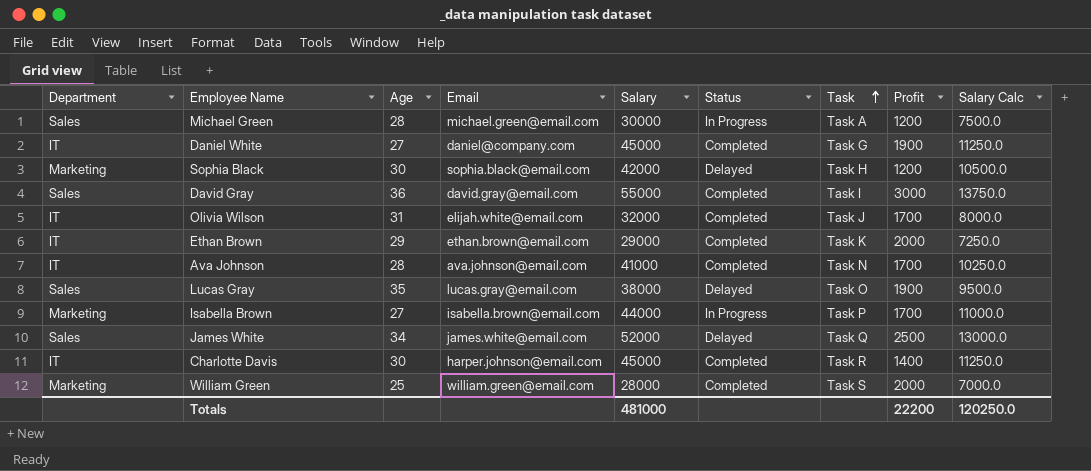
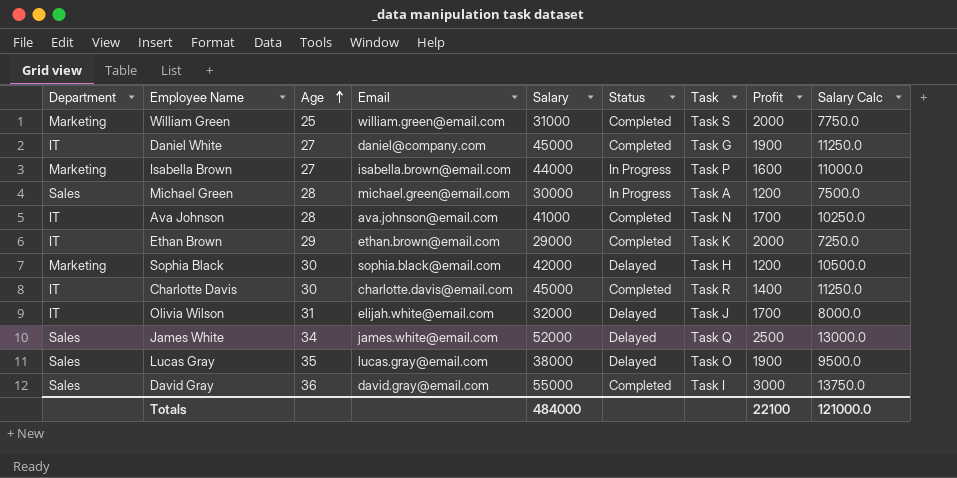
row order: Task ascending -> Age ascending
William Green | Salary: 28000 -> 31000
William Green | Salary Calc: 7000.0 -> 7750.0
Isabella Brown | Profit: 1700 -> 1600
Charlotte Davis | Email: harper.johnson@email.com -> charlotte.davis@email.com
Olivia Wilson | Status: Completed -> Delayed
Totals | Salary: 481000 -> 484000
Totals | Profit: 22200 -> 22100
Totals | Salary Calc: 120250.0 -> 121000.0

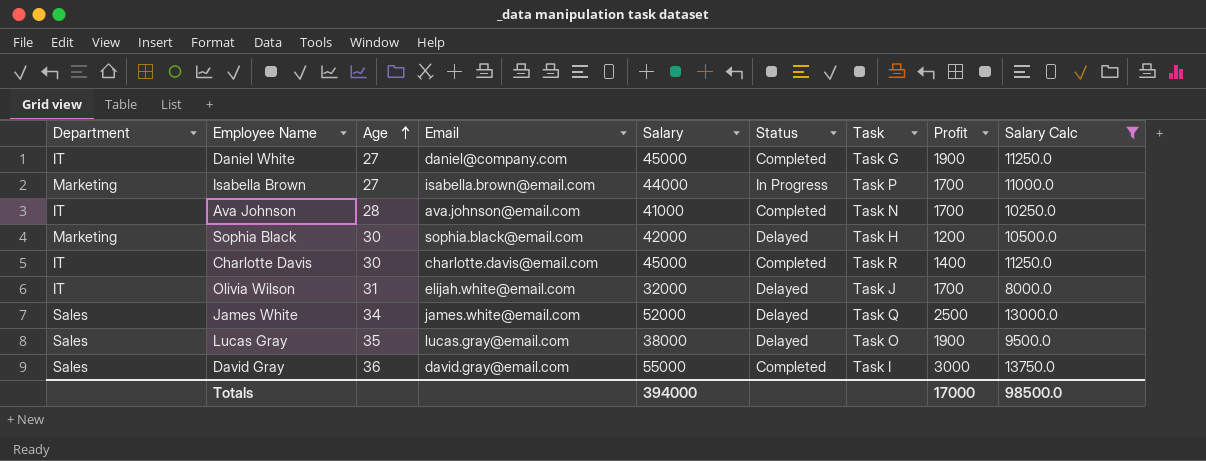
filter: none -> Salary Calc >= 8000.0
Isabella Brown | Profit: 1600 -> 1700
Totals | Salary: 484000 -> 394000
Totals | Profit: 22100 -> 17000
Totals | Salary Calc: 121000.0 -> 98500.0

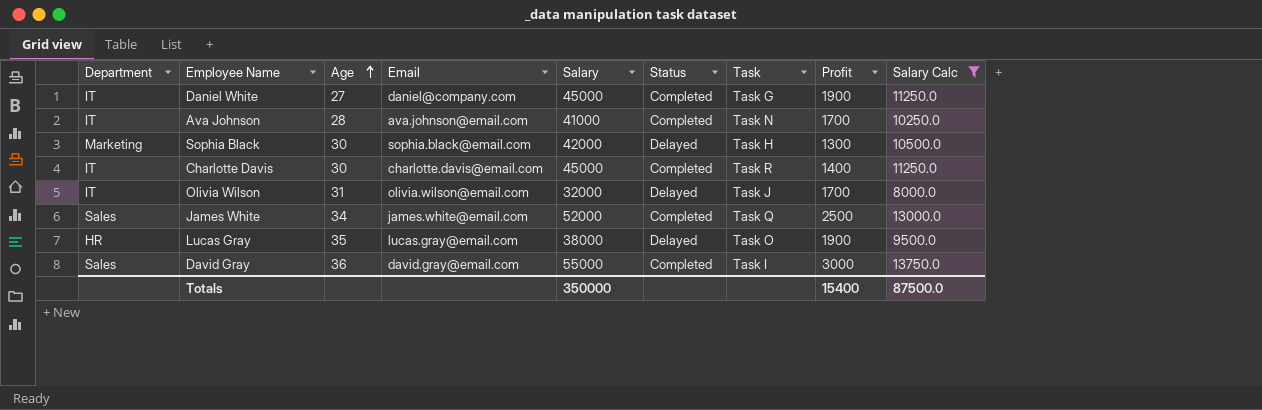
row Isabella Brown: Marketing | 27 | isabella.brown@email.com | 44000 | In Progress | Task P | 1700 | 11000.0 -> none
Sophia Black | Profit: 1200 -> 1300
Olivia Wilson | Email: elijah.white@email.com -> olivia.wilson@email.com
James White | Status: Delayed -> Completed
Lucas Gray | Department: Sales -> HR
Totals | Salary: 394000 -> 350000
Totals | Profit: 17000 -> 15400
Totals | Salary Calc: 98500.0 -> 87500.0

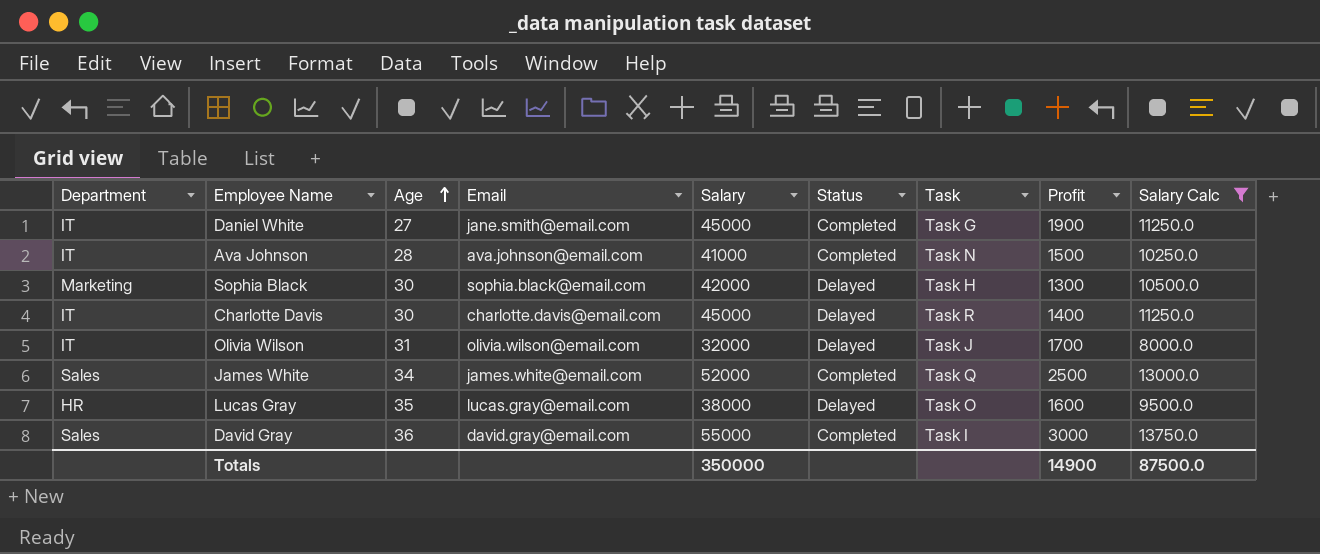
Daniel White | Email: daniel@company.com -> jane.smith@email.com
Ava Johnson | Profit: 1700 -> 1500
Charlotte Davis | Status: Completed -> Delayed
Lucas Gray | Profit: 1900 -> 1600
Totals | Profit: 15400 -> 14900

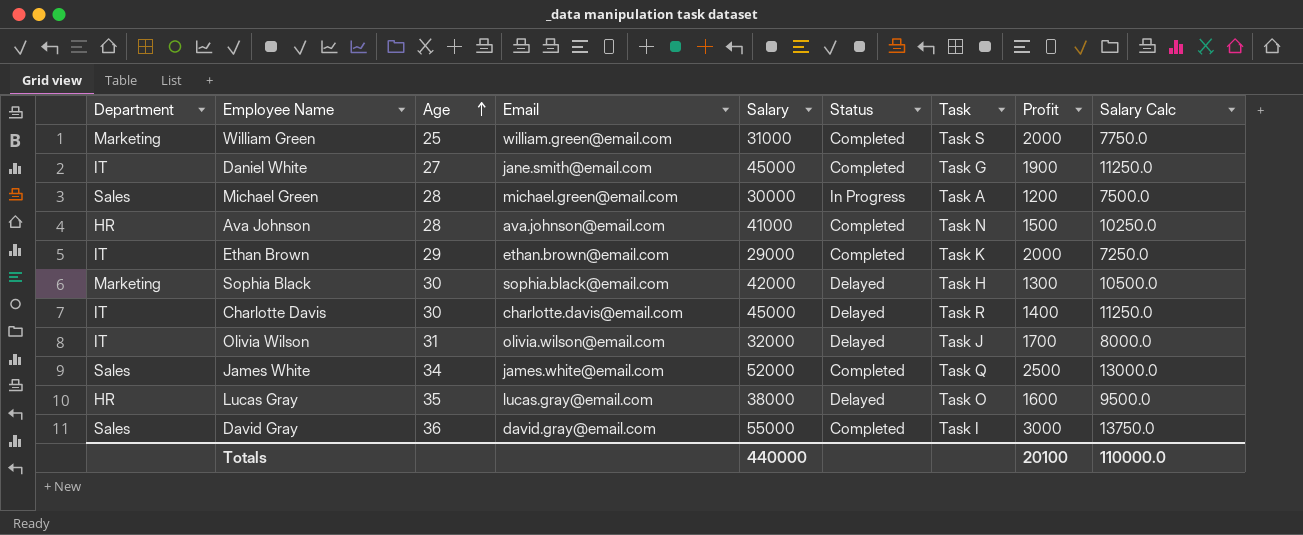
filter: Salary Calc >= 8000.0 -> none
Ava Johnson | Department: IT -> HR
Totals | Salary: 350000 -> 440000
Totals | Profit: 14900 -> 20100
Totals | Salary Calc: 87500.0 -> 110000.0

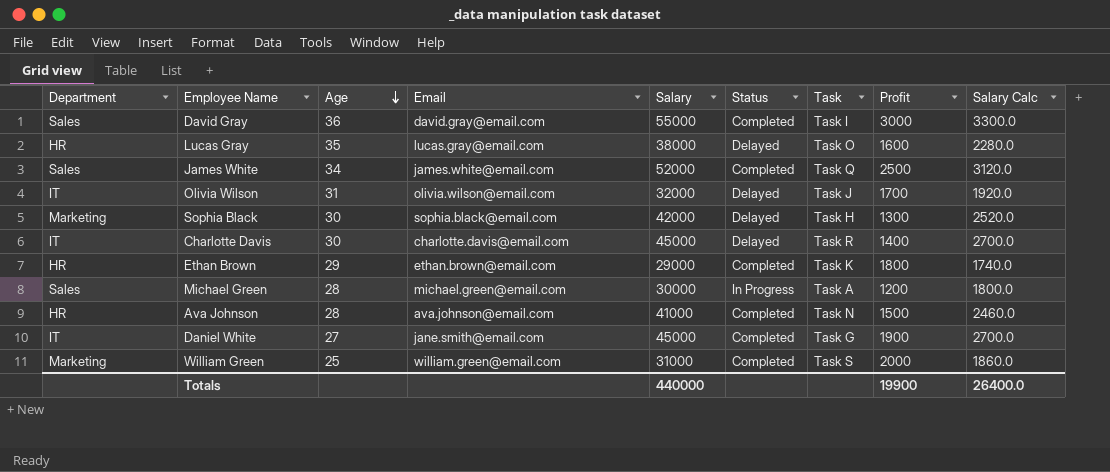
row order: Age ascending -> Age descending
column Salary Calc | formula: [Salary] * 0.25 -> [Salary] * 0.06
Ethan Brown | Department: IT -> HR
Ethan Brown | Profit: 2000 -> 1800
Totals | Profit: 20100 -> 19900
Totals | Salary Calc: 110000.0 -> 26400.0

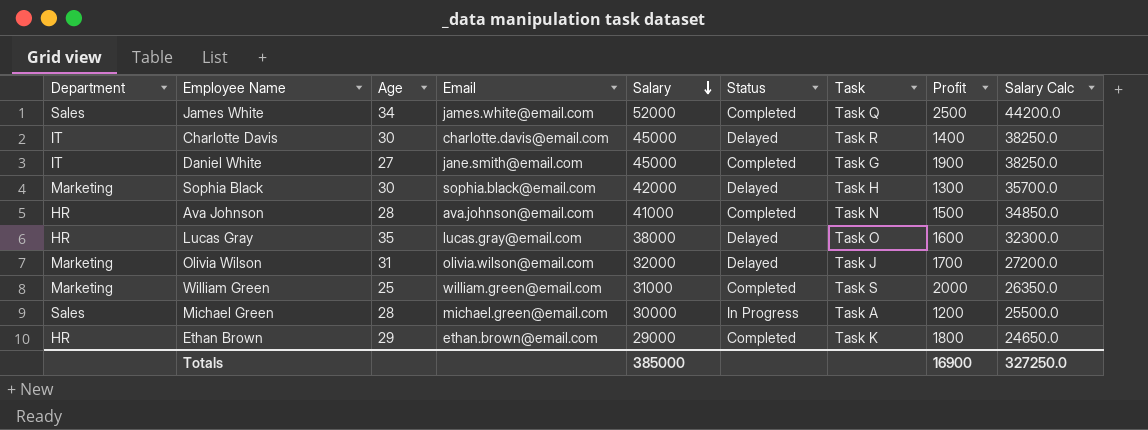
row order: Age descending -> Salary descending
column Salary Calc | formula: [Salary] * 0.06 -> [Salary] * 0.85
row David Gray: Sales | 36 | david.gray@email.com | 55000 | Completed | Task I | 3000 | 3300.0 -> none
Olivia Wilson | Department: IT -> Marketing
Totals | Salary: 440000 -> 385000
Totals | Profit: 19900 -> 16900
Totals | Salary Calc: 26400.0 -> 327250.0

